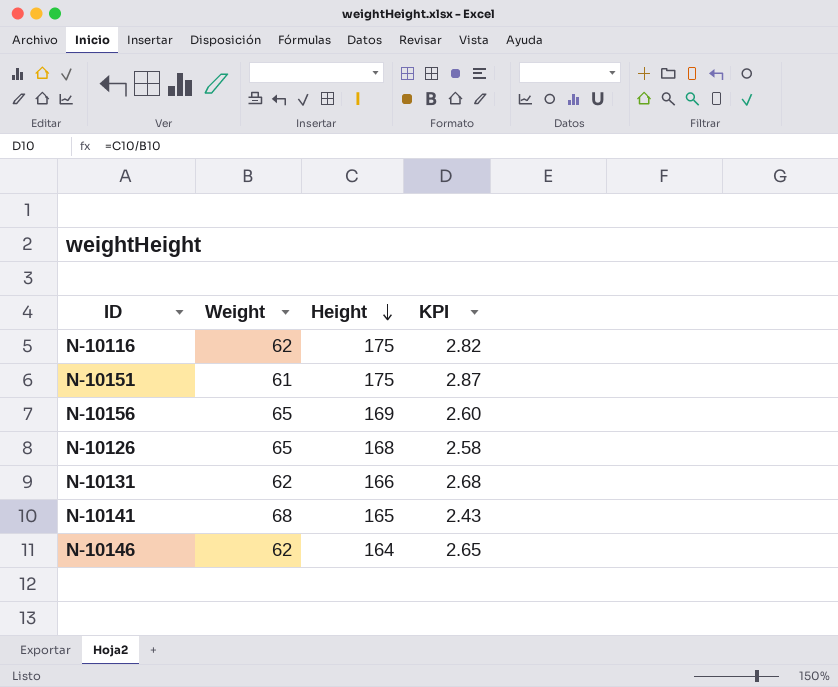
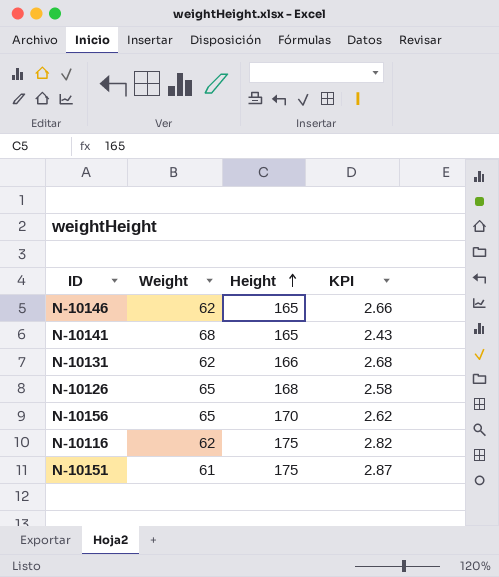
row order: Height descending -> Height ascending
N-10146 | Height: 164 -> 165
N-10146 | KPI: 2.65 -> 2.66
N-10156 | Height: 169 -> 170
N-10156 | KPI: 2.60 -> 2.62

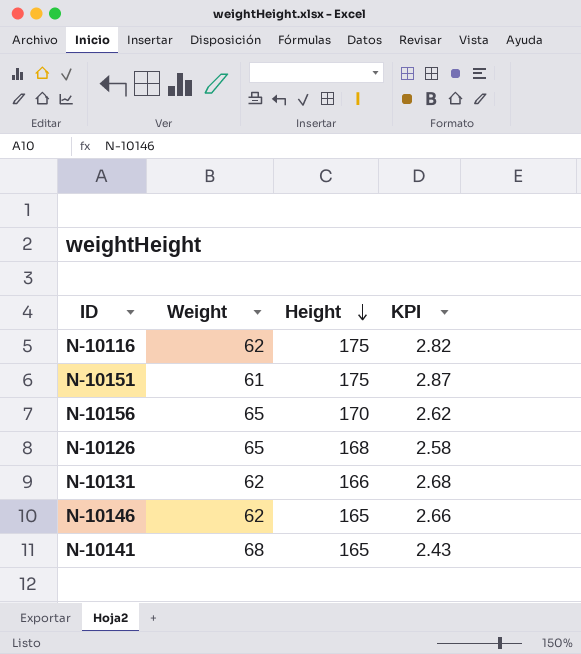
row order: Height ascending -> Height descending

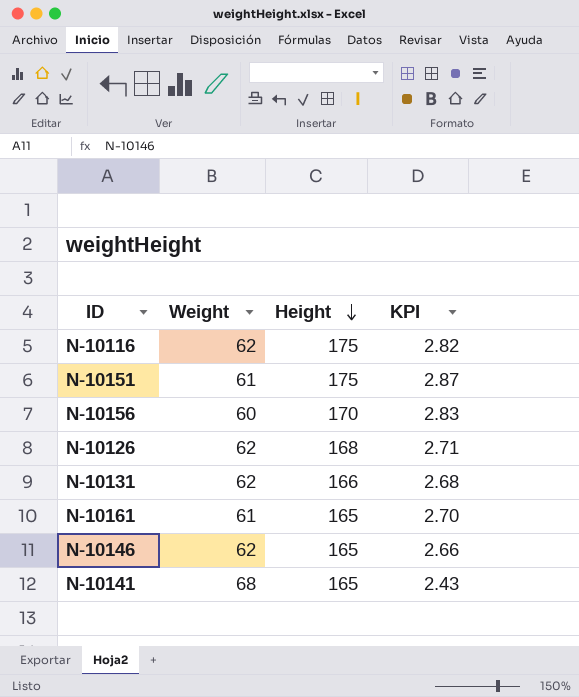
N-10156 | Weight: 65 -> 60
N-10156 | KPI: 2.62 -> 2.83
N-10126 | Weight: 65 -> 62
N-10126 | KPI: 2.58 -> 2.71
row N-10161: none -> 61 | 165 | 2.70

